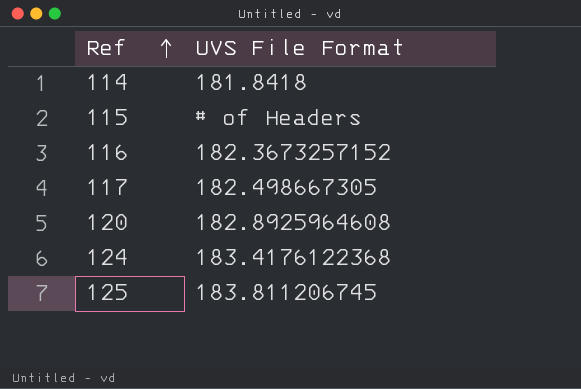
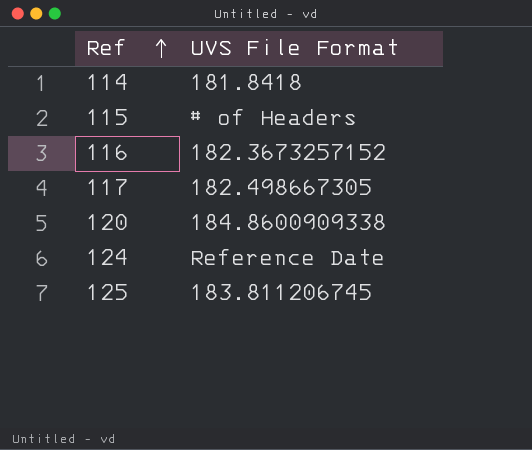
120 | UVS File Format: 182.8925964608 -> 184.8600909338
124 | UVS File Format: 183.4176122368 -> Reference Date

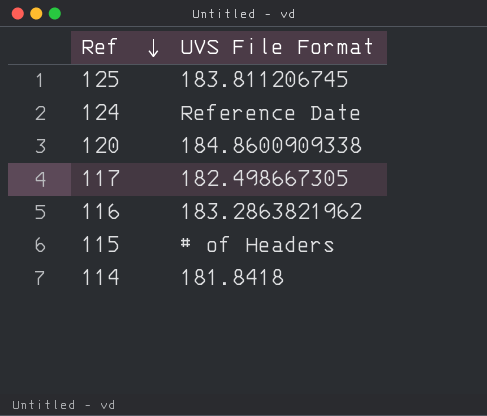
row order: Ref ascending -> Ref descending
116 | UVS File Format: 182.3673257152 -> 183.2863821962

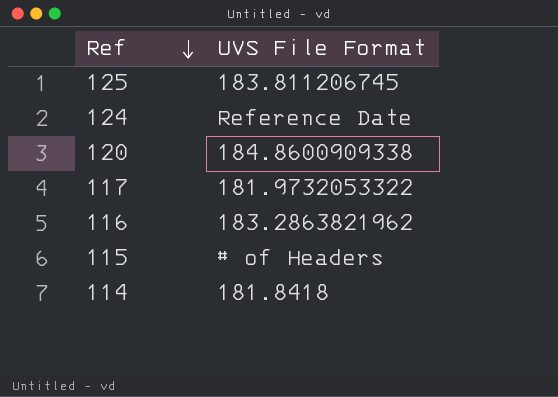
117 | UVS File Format: 182.498667305 -> 181.9732053322

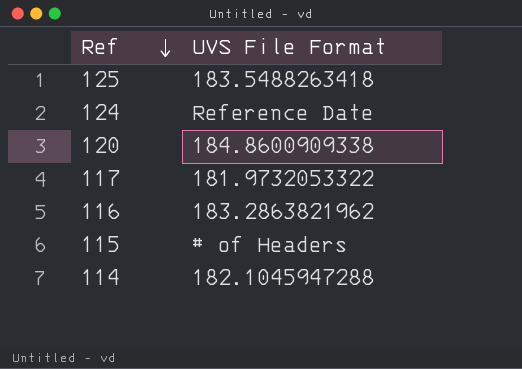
125 | UVS File Format: 183.811206745 -> 183.5488263418
114 | UVS File Format: 181.8418 -> 182.1045947288

